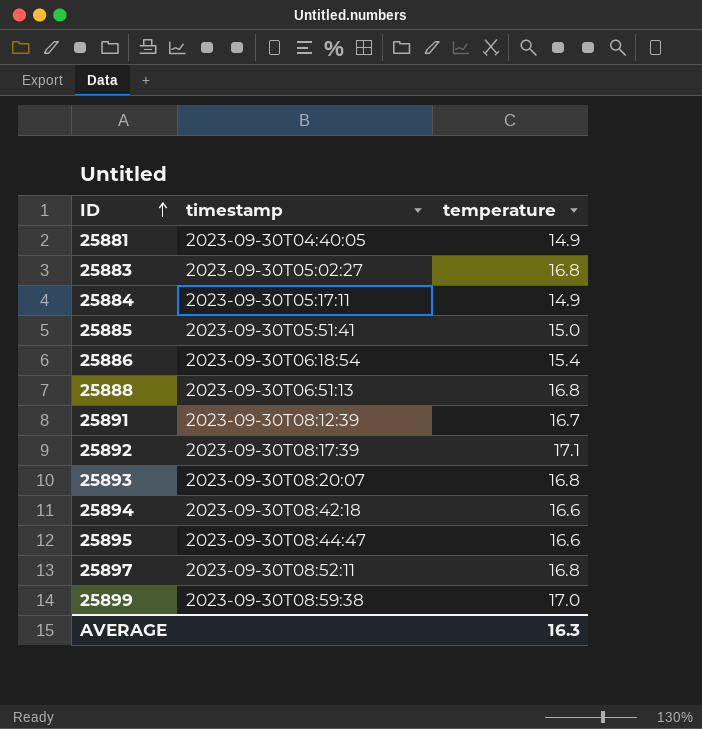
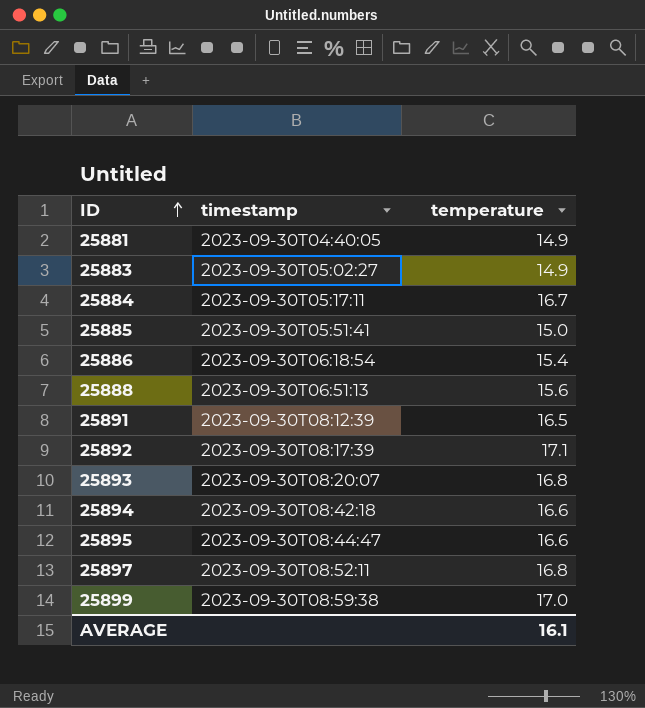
25883 | temperature: 16.8 -> 14.9
25884 | temperature: 14.9 -> 16.7
25888 | temperature: 16.8 -> 15.6
25891 | temperature: 16.7 -> 16.5
AVERAGE | temperature: 16.3 -> 16.1

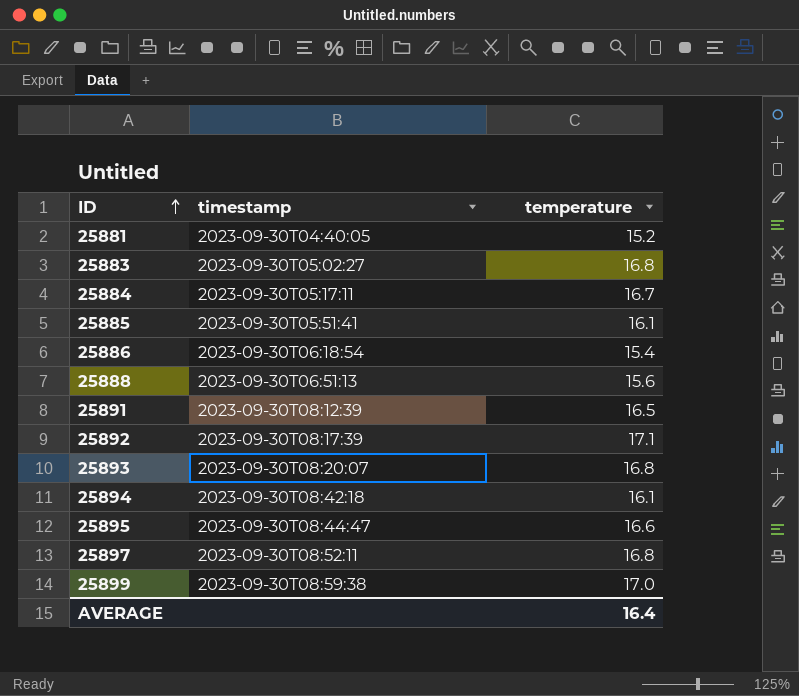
25881 | temperature: 14.9 -> 15.2
25883 | temperature: 14.9 -> 16.8
25885 | temperature: 15.0 -> 16.1
25894 | temperature: 16.6 -> 16.1
AVERAGE | temperature: 16.1 -> 16.4

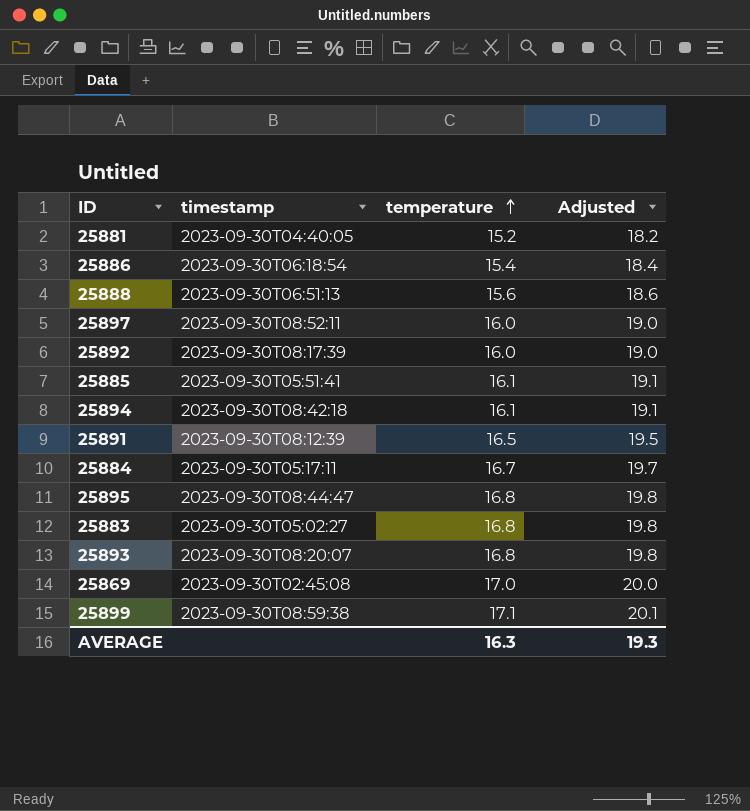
row order: ID ascending -> temperature ascending
column Adjusted | formula: none -> [temperature] + 3
25897 | temperature: 16.8 -> 16.0
25892 | temperature: 17.1 -> 16.0
25895 | temperature: 16.6 -> 16.8
row 25869: none -> 2023-09-30T02:45:08 | 17.0 | 20.0
25899 | temperature: 17.0 -> 17.1
AVERAGE | temperature: 16.4 -> 16.3

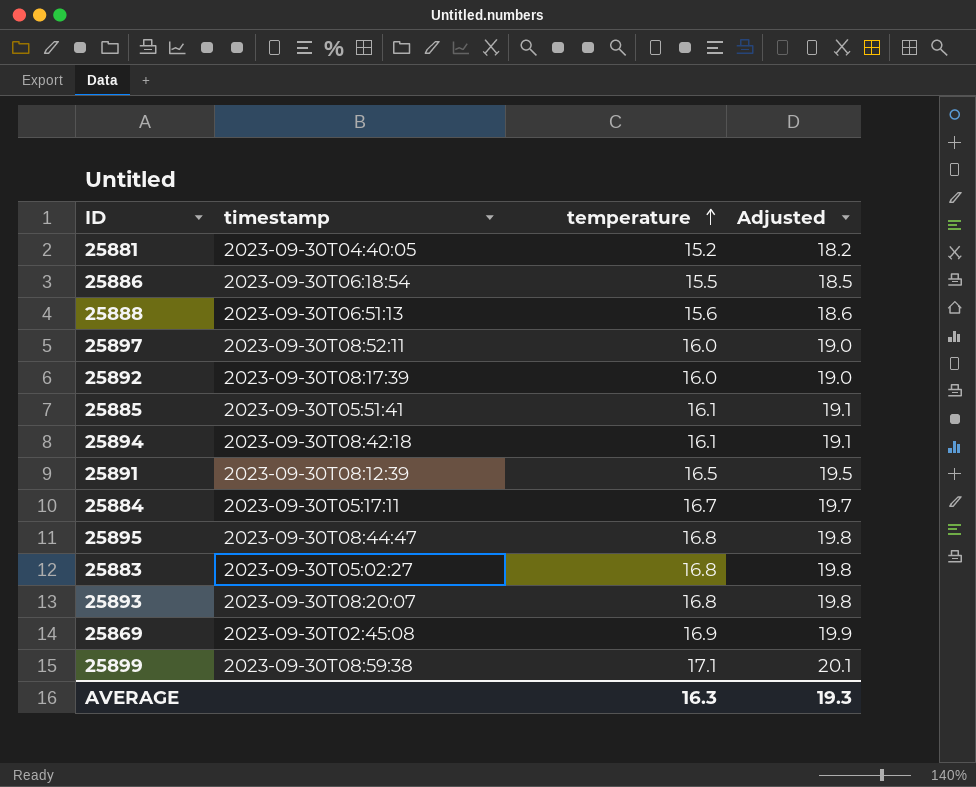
25886 | temperature: 15.4 -> 15.5
25886 | Adjusted: 18.4 -> 18.5
25869 | temperature: 17.0 -> 16.9
25869 | Adjusted: 20.0 -> 19.9

